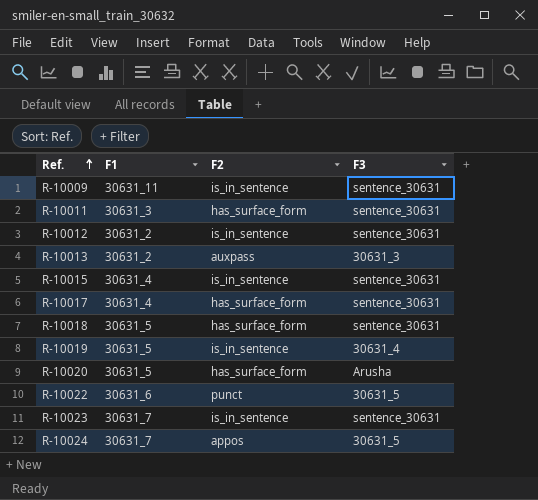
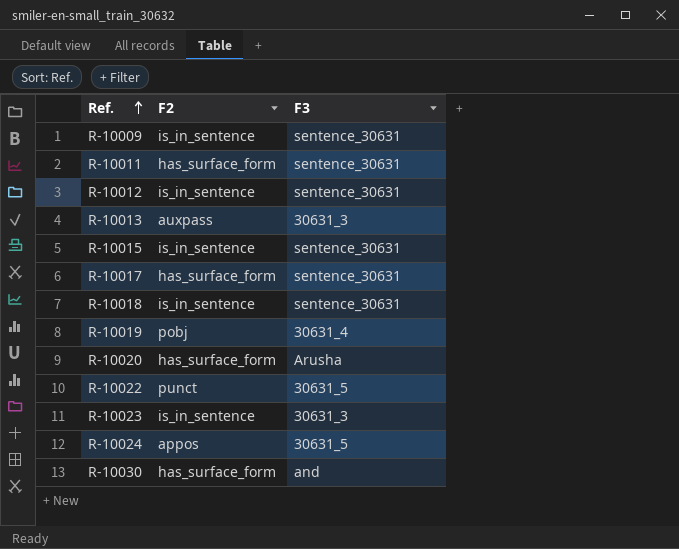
column F1 | position: 2 -> none
R-10018 | F2: has_surface_form -> is_in_sentence
R-10019 | F2: is_in_sentence -> pobj
R-10023 | F3: sentence_30631 -> 30631_3
row R-10030: none -> has_surface_form | and

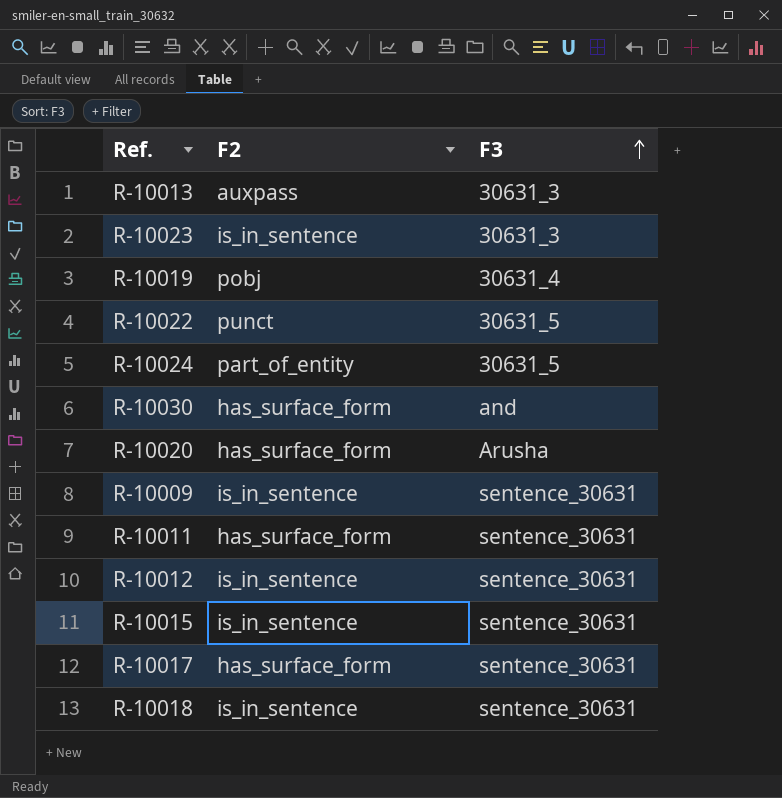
row order: Ref. ascending -> F3 ascending
R-10024 | F2: appos -> part_of_entity

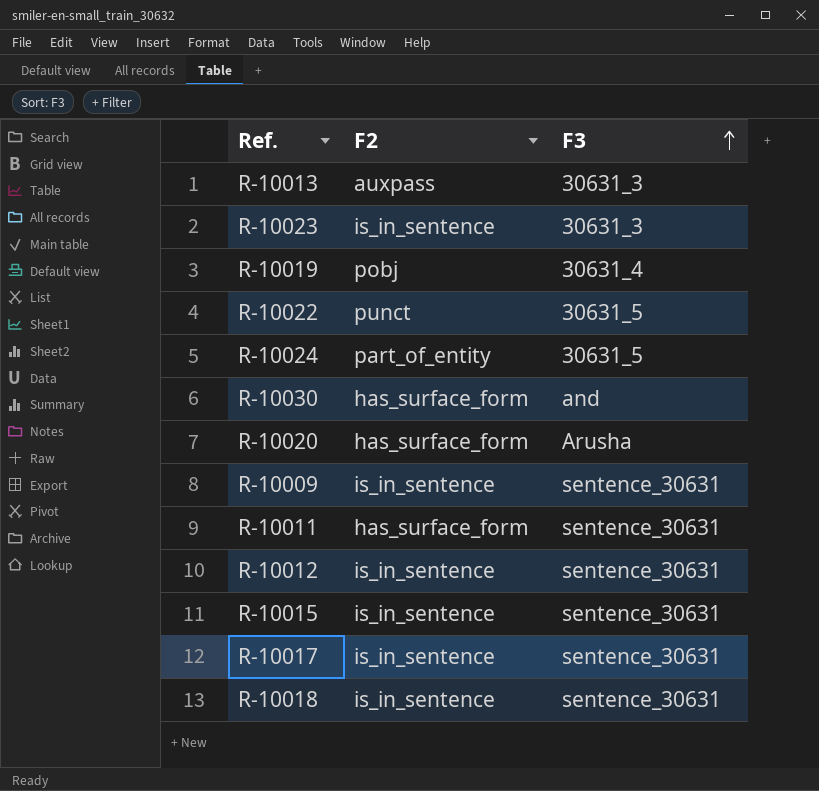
R-10017 | F2: has_surface_form -> is_in_sentence

